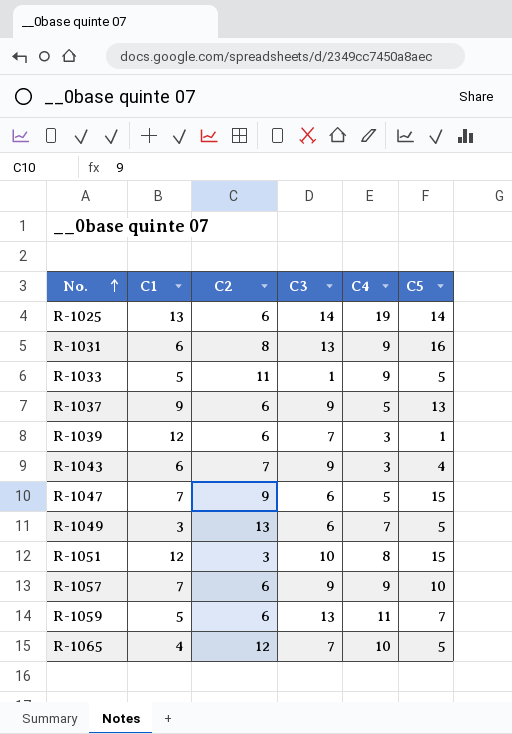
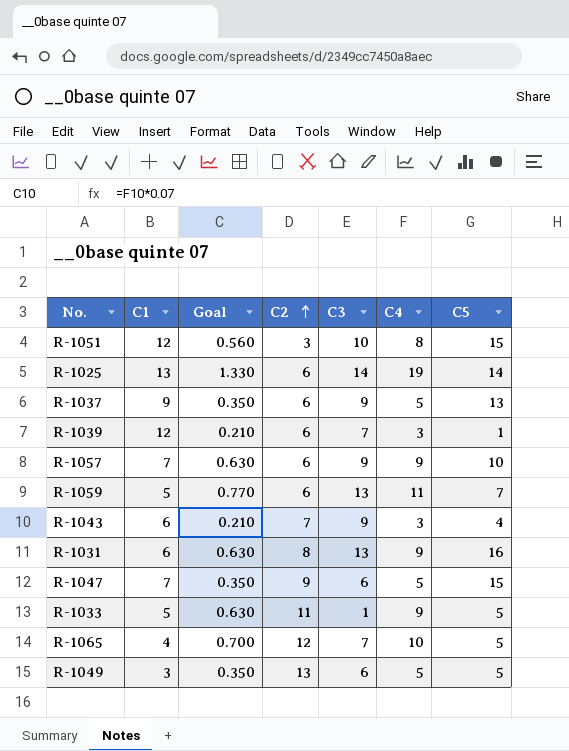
row order: No. ascending -> C2 ascending
column Goal | formula: none -> [C4] * 0.07
R-1049 | C4: 7 -> 5

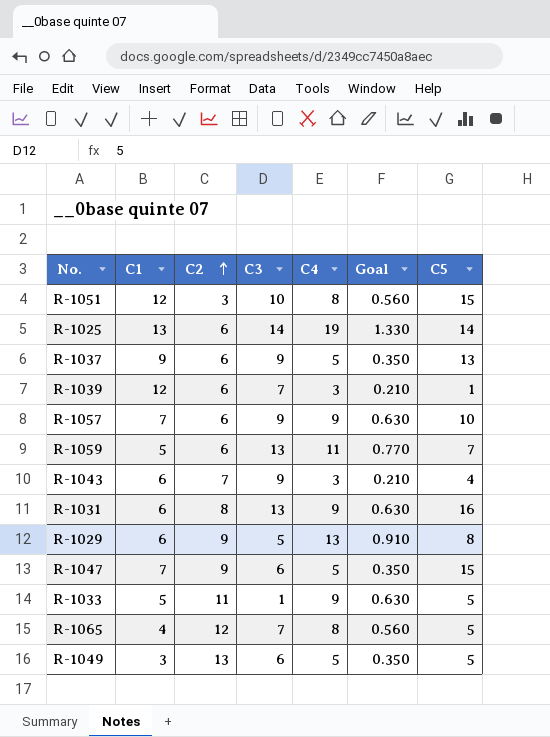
column Goal | position: 3 -> 6
row R-1029: none -> 6 | 9 | 5 | 13 | 0.910 | 8
R-1065 | C4: 10 -> 8
R-1065 | Goal: 0.700 -> 0.560

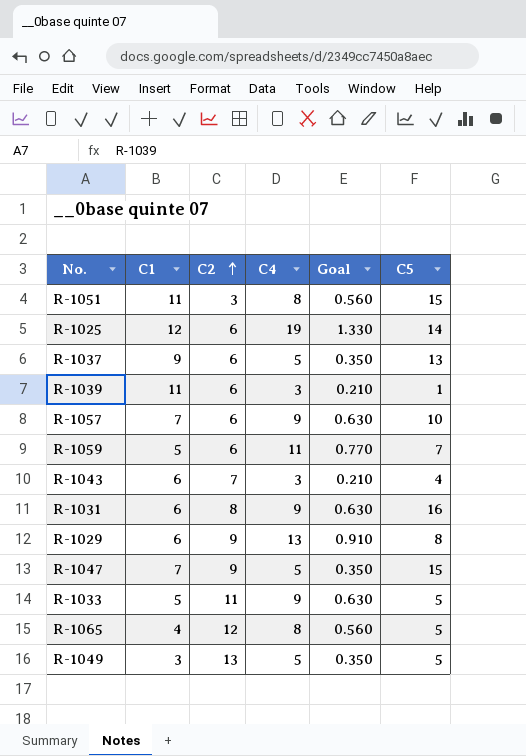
column C3 | position: 4 -> none
R-1051 | C1: 12 -> 11
R-1025 | C1: 13 -> 12
R-1039 | C1: 12 -> 11

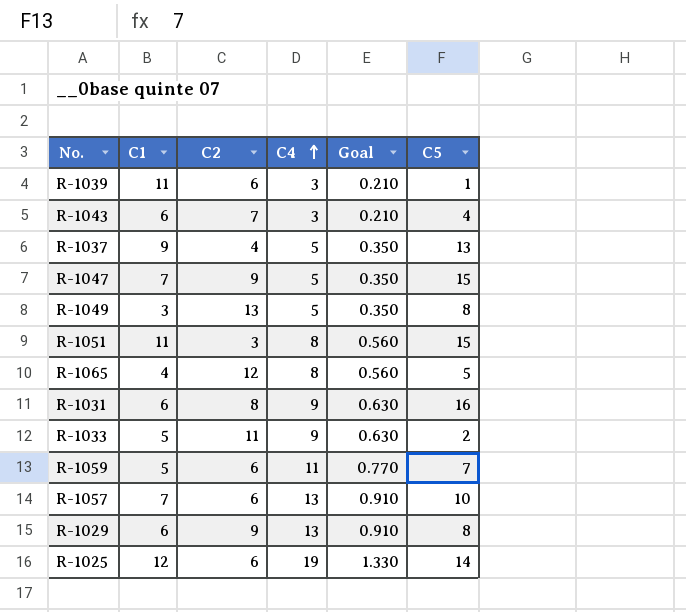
row order: C2 ascending -> C4 ascending
R-1037 | C2: 6 -> 4
R-1049 | C5: 5 -> 8
R-1033 | C5: 5 -> 2
R-1057 | C4: 9 -> 13
R-1057 | Goal: 0.630 -> 0.910

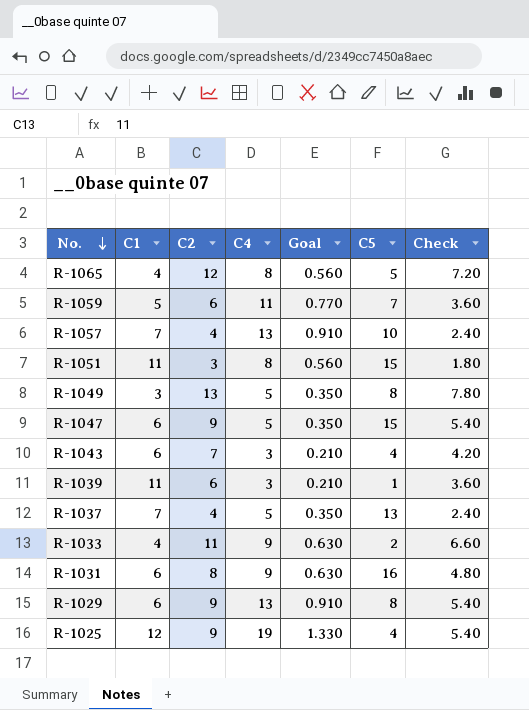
row order: C4 ascending -> No. descending
column Check | formula: none -> [C2] * 0.6
R-1057 | C2: 6 -> 4
R-1047 | C1: 7 -> 6
R-1037 | C1: 9 -> 7
R-1033 | C1: 5 -> 4
R-1025 | C2: 6 -> 9
R-1025 | C5: 14 -> 4

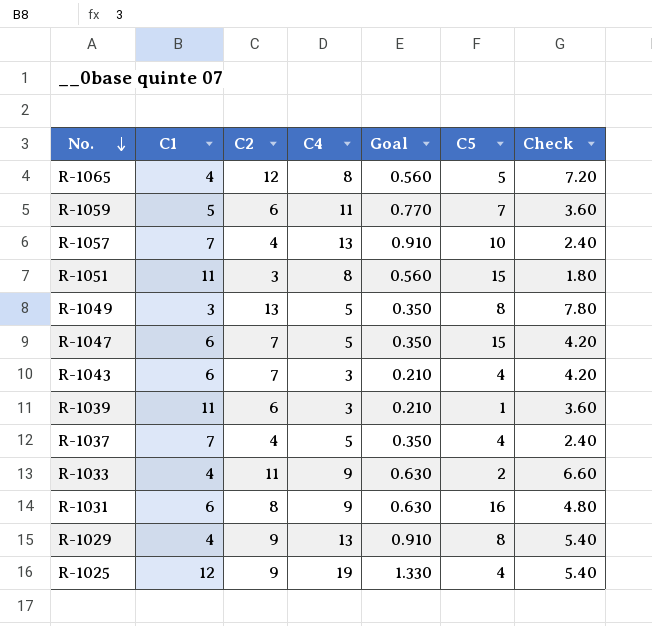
R-1047 | C2: 9 -> 7
R-1047 | Check: 5.40 -> 4.20
R-1037 | C5: 13 -> 4
R-1029 | C1: 6 -> 4

